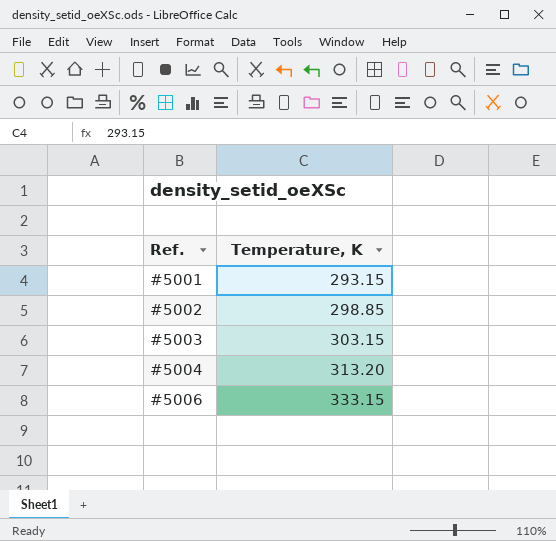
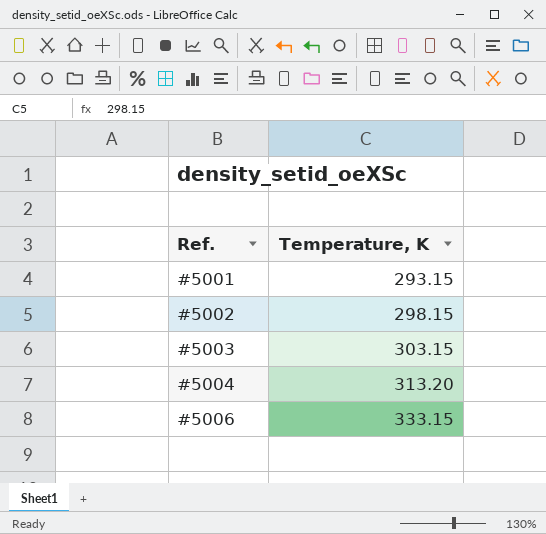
#5002 | Temperature, K: 298.85 -> 298.15

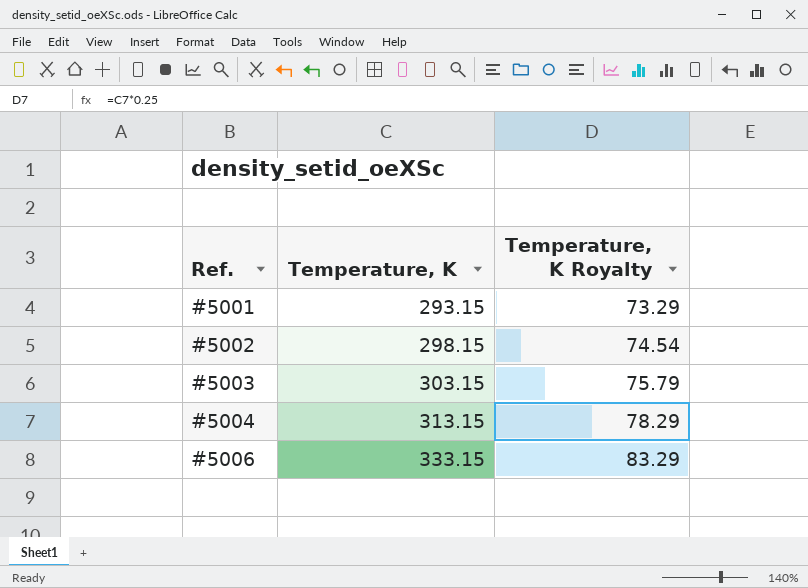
column Temperature, K Royalty | formula: none -> [Temperature, K] * 0.25
#5004 | Temperature, K: 313.20 -> 313.15

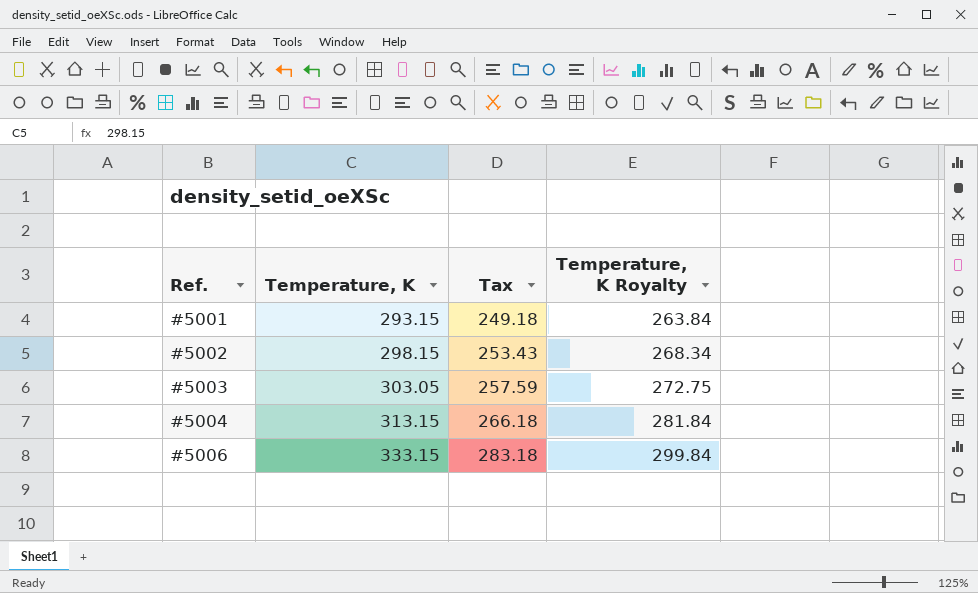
column Tax | formula: none -> [Temperature, K] * 0.85
column Temperature, K Royalty | formula: [Temperature, K] * 0.25 -> [Temperature, K] * 0.9
#5003 | Temperature, K: 303.15 -> 303.05

